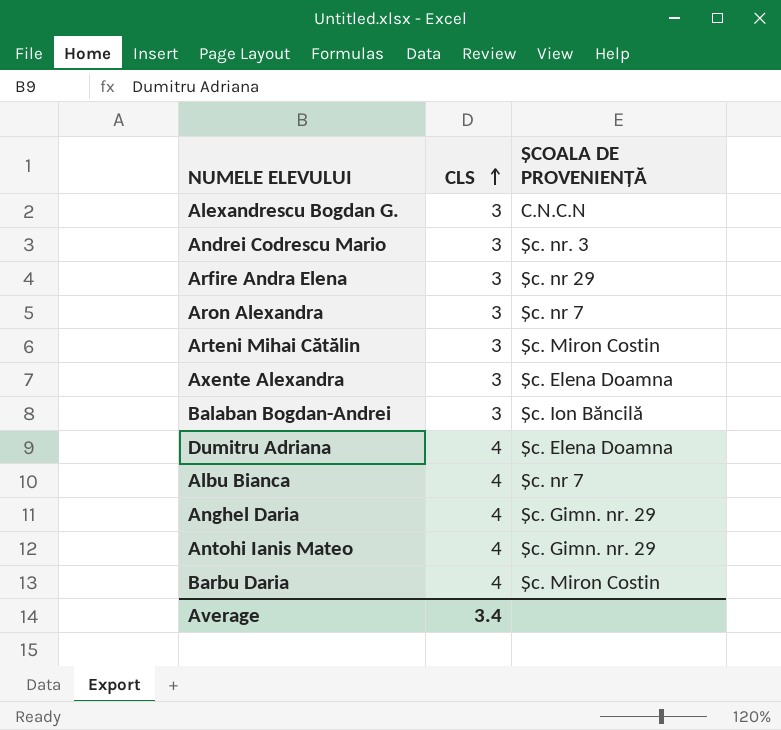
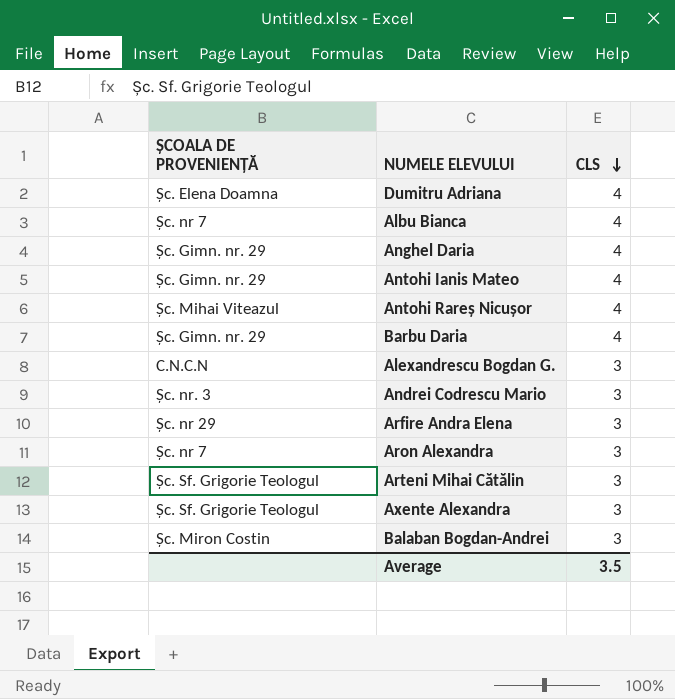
row order: CLS ascending -> CLS descending
column ȘCOALA DE PROVENIENȚĂ | position: 3 -> 1
row Antohi Rareș Nicușor: none -> Șc. Mihai Viteazul | 4
Barbu Daria | ȘCOALA DE PROVENIENȚĂ: Șc. Miron Costin -> Șc. Gimn. nr. 29
Arteni Mihai Cătălin | ȘCOALA DE PROVENIENȚĂ: Șc. Miron Costin -> Șc. Sf. Grigorie Teologul
Axente Alexandra | ȘCOALA DE PROVENIENȚĂ: Șc. Elena Doamna -> Șc. Sf. Grigorie Teologul
Balaban Bogdan-Andrei | ȘCOALA DE PROVENIENȚĂ: Șc. Ion Băncilă -> Șc. Miron Costin
Average | CLS: 3.4 -> 3.5

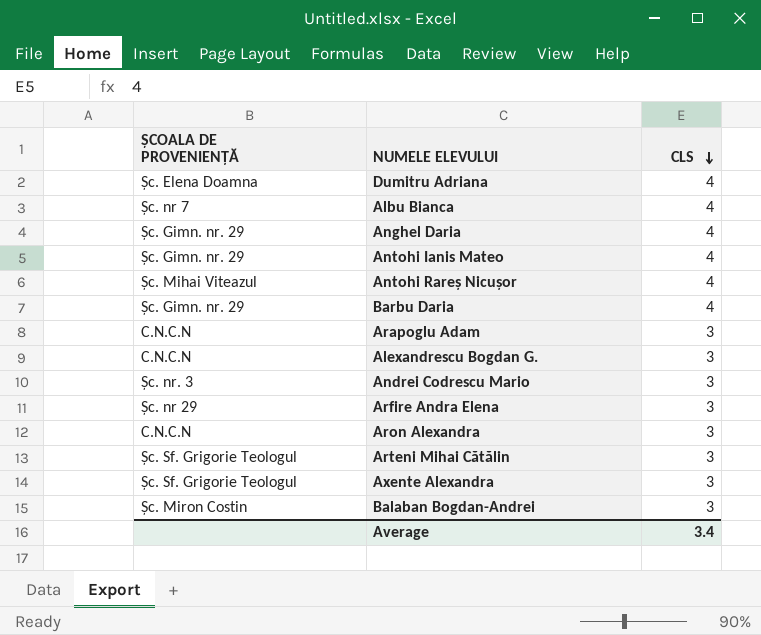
row Arapoglu Adam: none -> C.N.C.N | 3
Aron Alexandra | ȘCOALA DE PROVENIENȚĂ: Șc. nr 7 -> C.N.C.N
Average | CLS: 3.5 -> 3.4

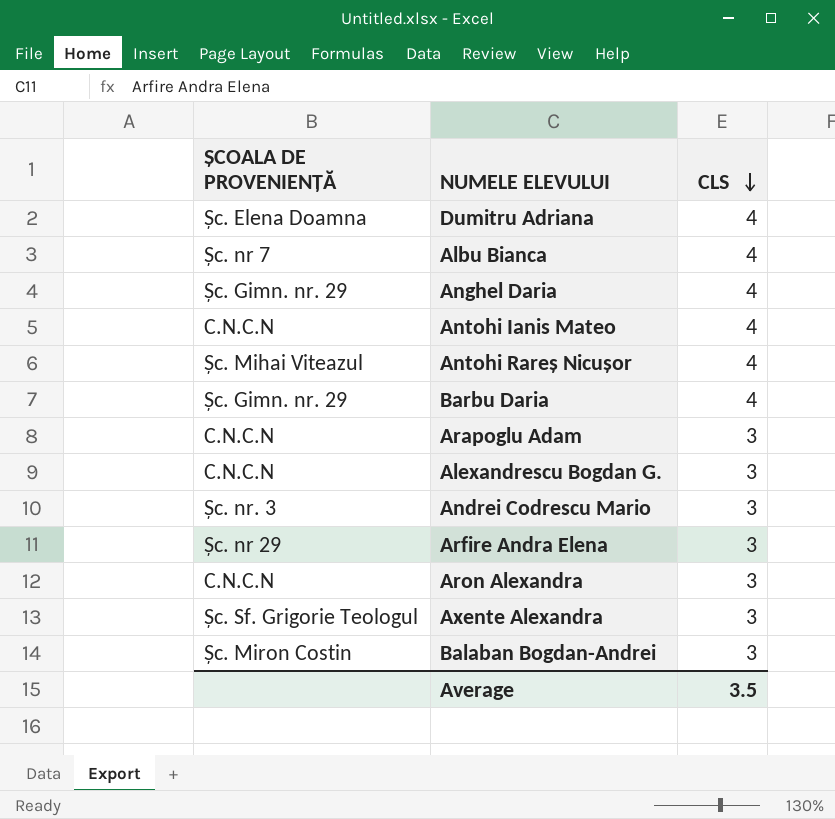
row Arteni Mihai Cătălin: Șc. Sf. Grigorie Teologul | 3 -> none
Antohi Ianis Mateo | ȘCOALA DE PROVENIENȚĂ: Șc. Gimn. nr. 29 -> C.N.C.N
Average | CLS: 3.4 -> 3.5

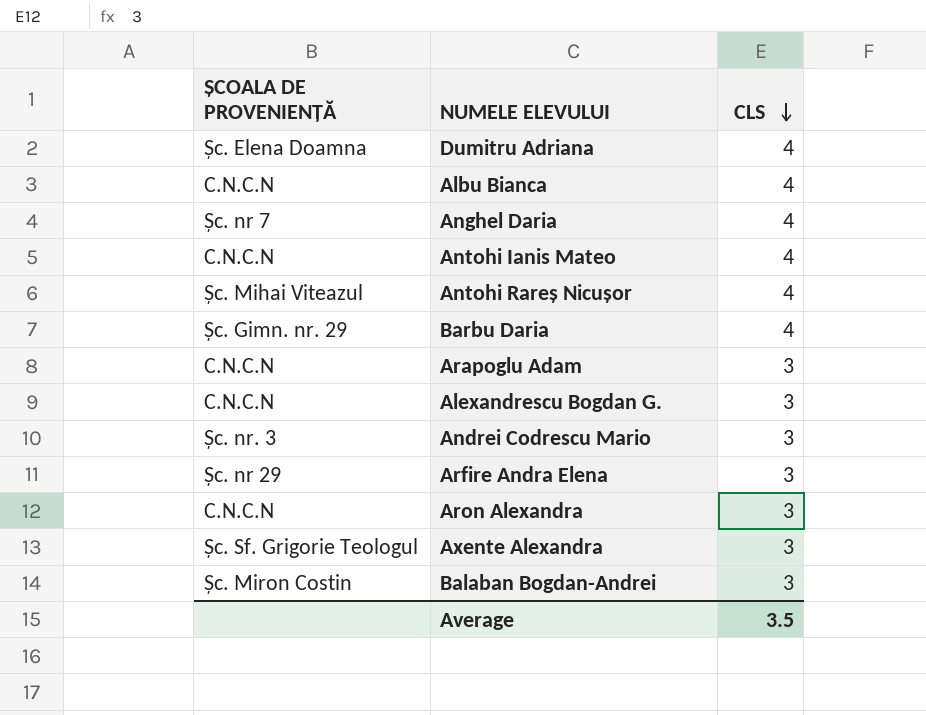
Albu Bianca | ȘCOALA DE PROVENIENȚĂ: Șc. nr 7 -> C.N.C.N
Anghel Daria | ȘCOALA DE PROVENIENȚĂ: Șc. Gimn. nr. 29 -> Șc. nr 7

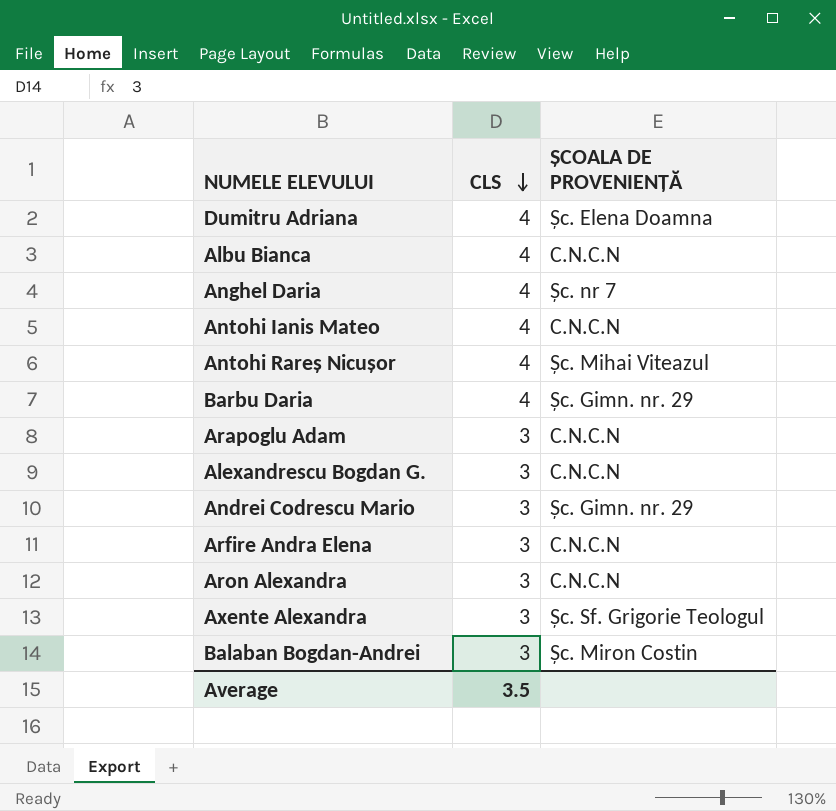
column ȘCOALA DE PROVENIENȚĂ | position: 1 -> 3
Andrei Codrescu Mario | ȘCOALA DE PROVENIENȚĂ: Șc. nr. 3 -> Șc. Gimn. nr. 29
Arfire Andra Elena | ȘCOALA DE PROVENIENȚĂ: Șc. nr 29 -> C.N.C.N

